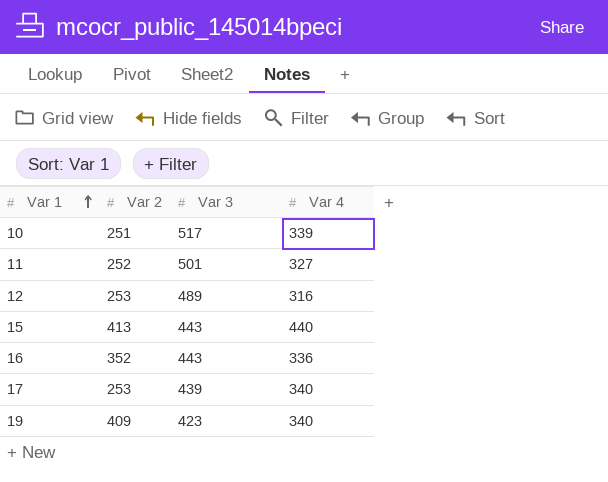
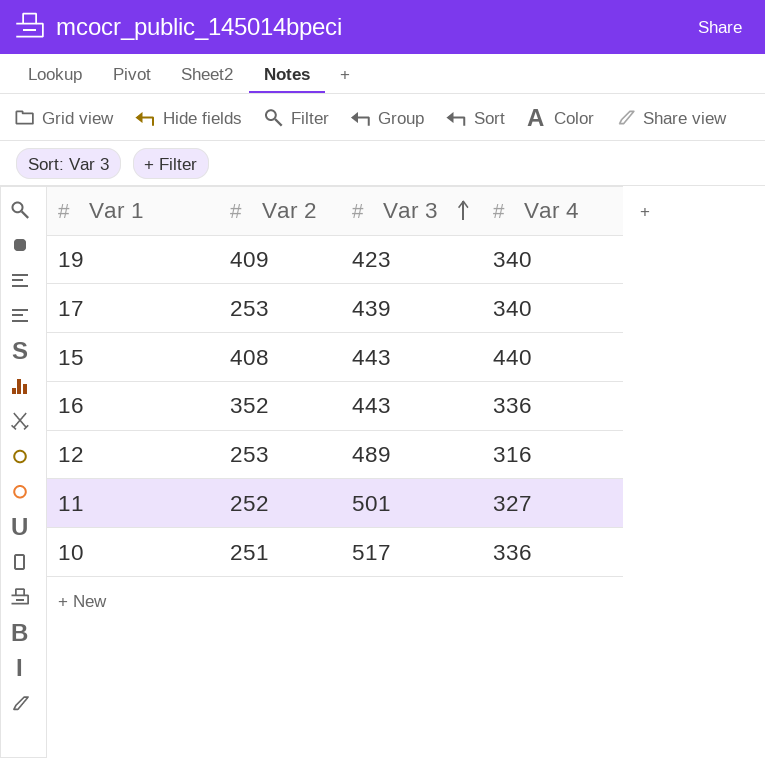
row order: Var 1 ascending -> Var 3 ascending
15 | Var 2: 413 -> 408
10 | Var 4: 339 -> 336

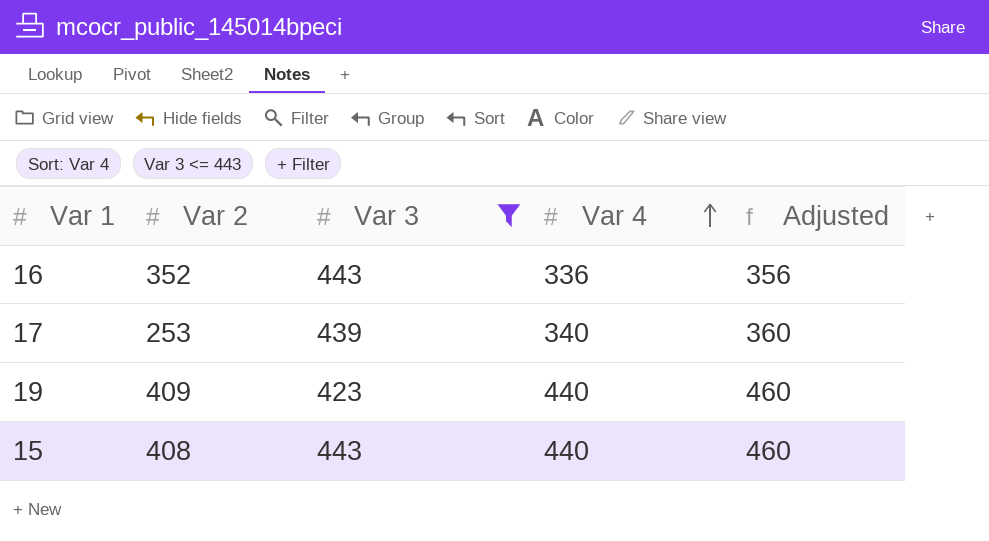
filter: none -> Var 3 <= 443
row order: Var 3 ascending -> Var 4 ascending
column Adjusted | formula: none -> [Var 4] + 20
19 | Var 4: 340 -> 440

